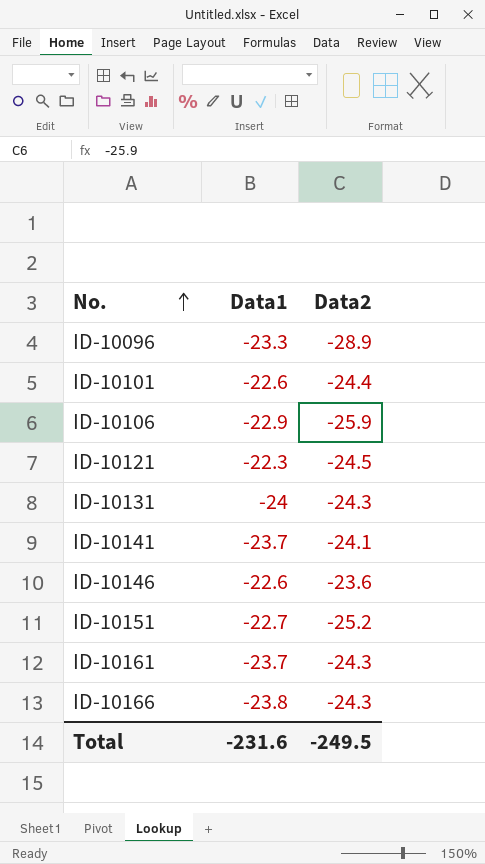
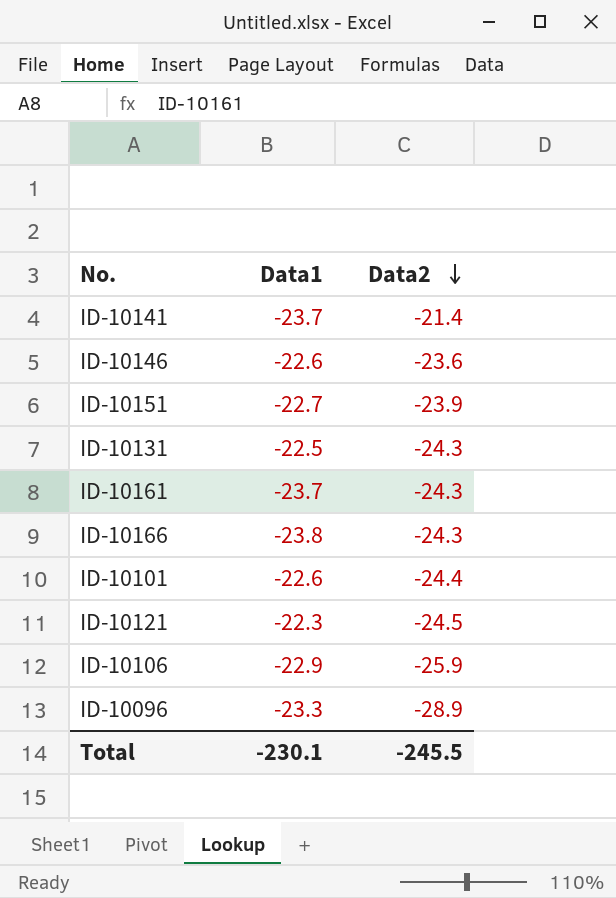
row order: No. ascending -> Data2 descending
ID-10141 | Data2: -24.1 -> -21.4
ID-10151 | Data2: -25.2 -> -23.9
ID-10131 | Data1: -24 -> -22.5
Total | Data1: -231.6 -> -230.1
Total | Data2: -249.5 -> -245.5

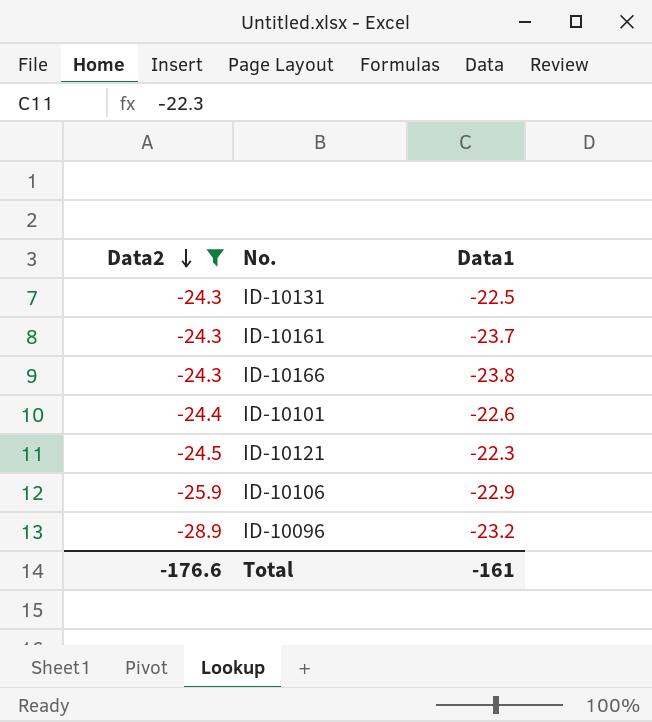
filter: none -> Data2 <= -24.3
column Data2 | position: 3 -> 1
ID-10096 | Data1: -23.3 -> -23.2
Total | Data2: -245.5 -> -176.6
Total | Data1: -230.1 -> -161

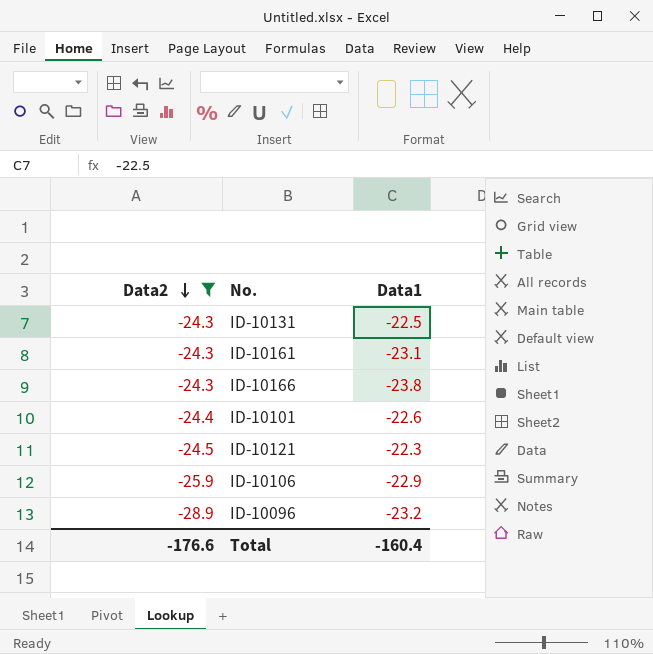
ID-10161 | Data1: -23.7 -> -23.1
Total | Data1: -161 -> -160.4

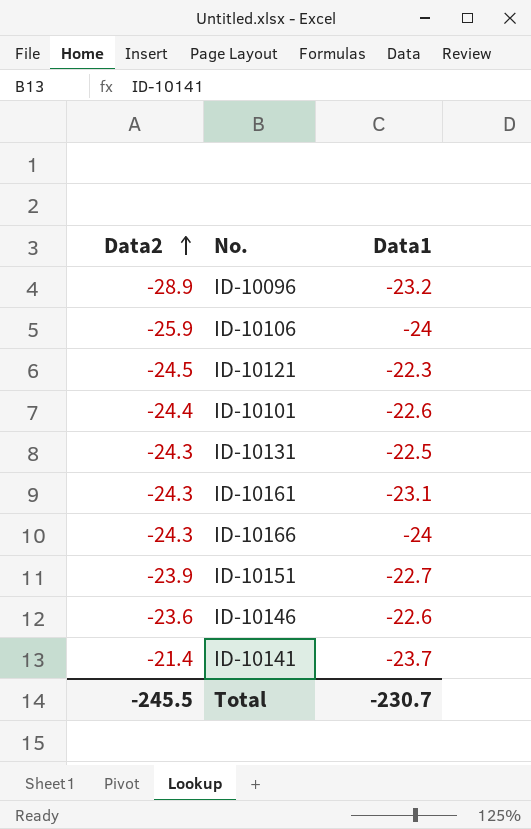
filter: Data2 <= -24.3 -> none
row order: Data2 descending -> Data2 ascending
ID-10106 | Data1: -22.9 -> -24
ID-10166 | Data1: -23.8 -> -24
Total | Data2: -176.6 -> -245.5
Total | Data1: -160.4 -> -230.7

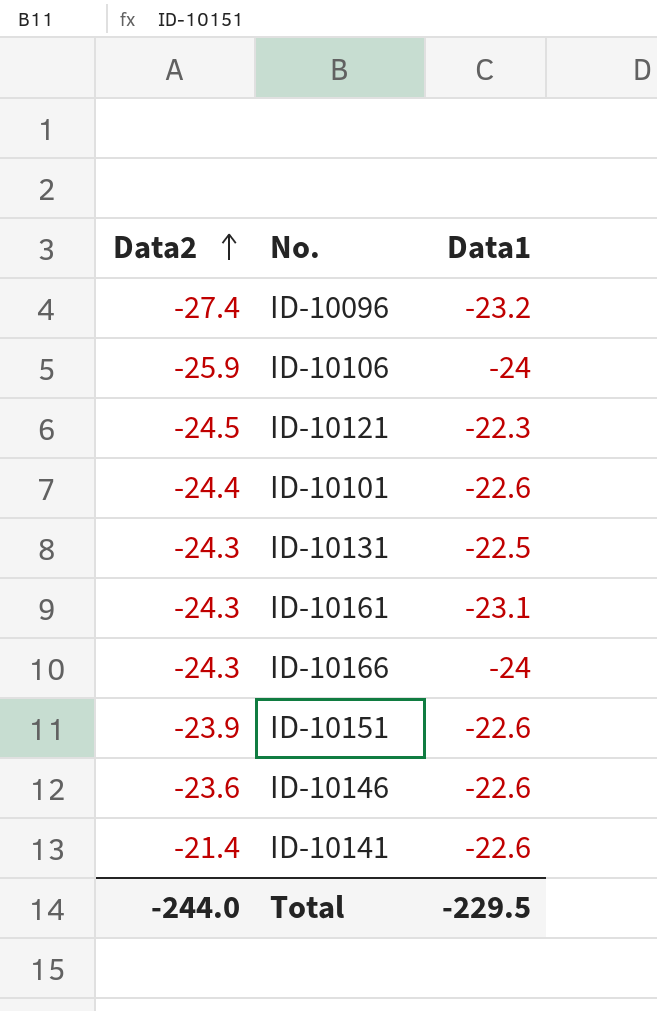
ID-10096 | Data2: -28.9 -> -27.4
ID-10151 | Data1: -22.7 -> -22.6
ID-10141 | Data1: -23.7 -> -22.6
Total | Data2: -245.5 -> -244.0
Total | Data1: -230.7 -> -229.5

